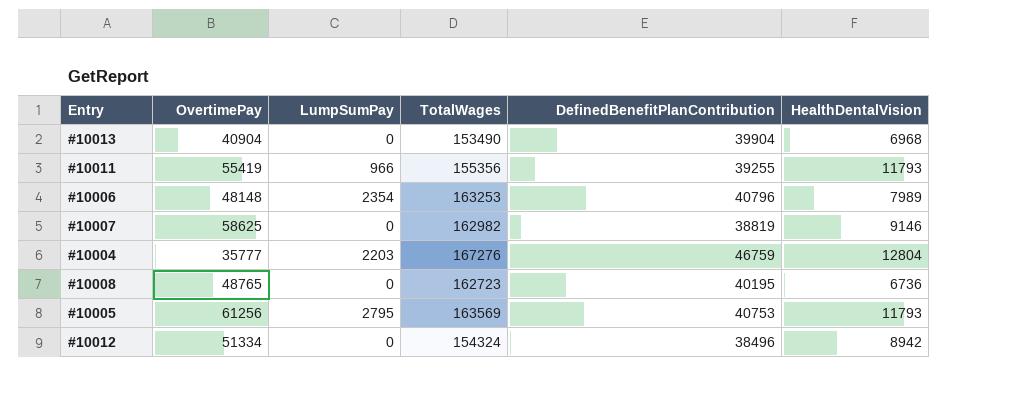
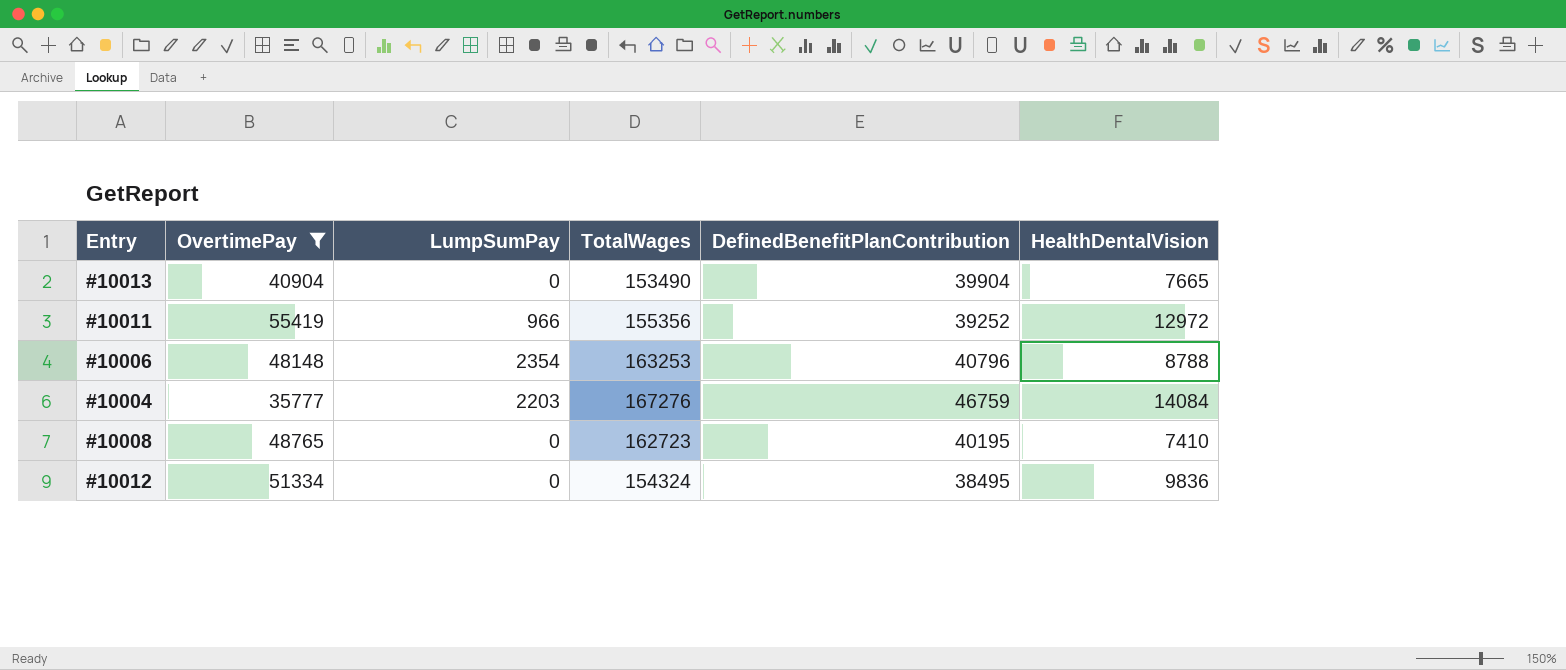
filter: none -> OvertimePay <= 55419
#10013 | HealthDentalVision: 6968 -> 7665
#10011 | DefinedBenefitPlanContribution: 39255 -> 39252
#10011 | HealthDentalVision: 11793 -> 12972
#10006 | HealthDentalVision: 7989 -> 8788
#10004 | HealthDentalVision: 12804 -> 14084
#10008 | HealthDentalVision: 6736 -> 7410
#10012 | DefinedBenefitPlanContribution: 38496 -> 38495
#10012 | HealthDentalVision: 8942 -> 9836

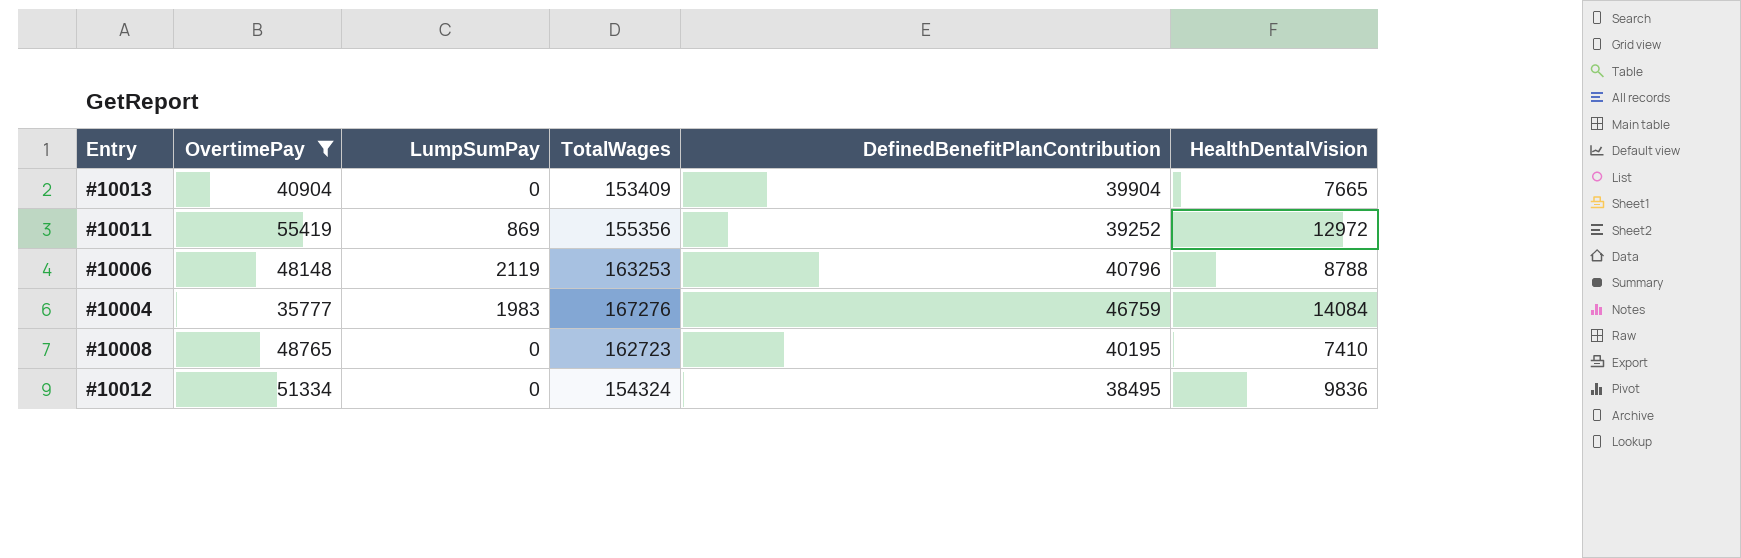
#10013 | TotalWages: 153490 -> 153409
#10011 | LumpSumPay: 966 -> 869
#10006 | LumpSumPay: 2354 -> 2119
#10004 | LumpSumPay: 2203 -> 1983

